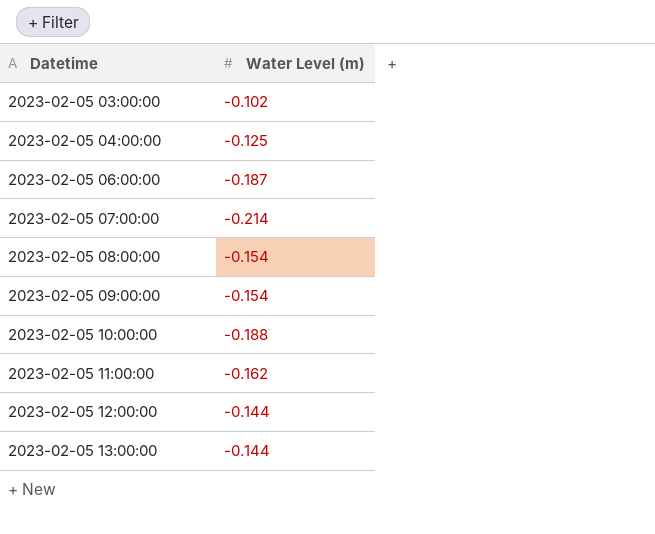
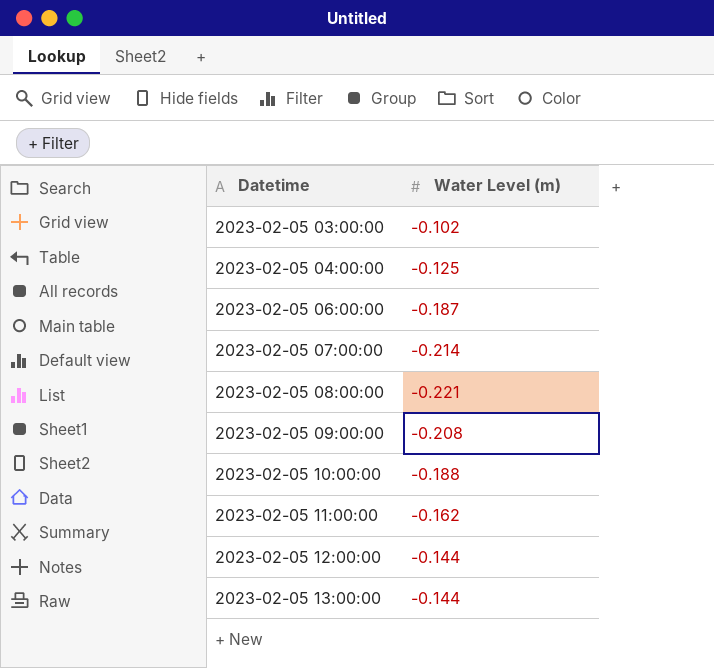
2023-02-05 08:00:00 | Water Level (m): -0.154 -> -0.221
2023-02-05 09:00:00 | Water Level (m): -0.154 -> -0.208

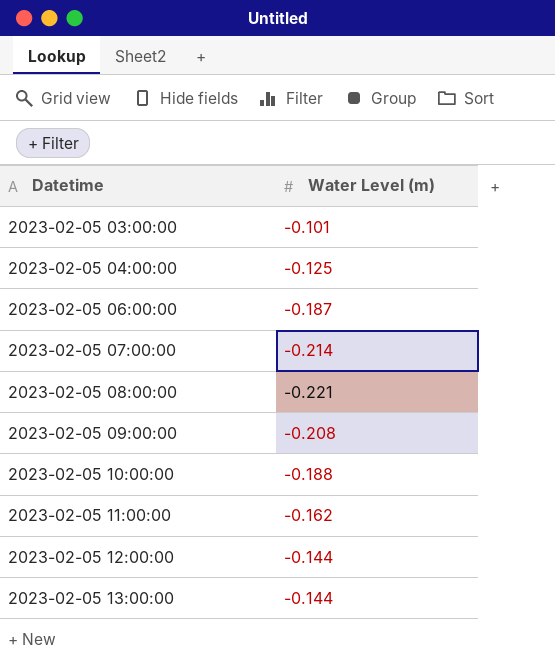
2023-02-05 03:00:00 | Water Level (m): -0.102 -> -0.101

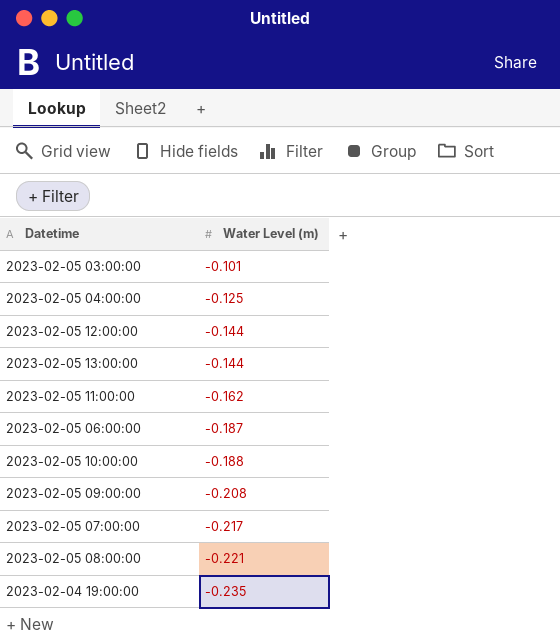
row order: Datetime ascending -> Water Level (m) descending
2023-02-05 07:00:00 | Water Level (m): -0.214 -> -0.217
row 2023-02-04 19:00:00: none -> -0.235

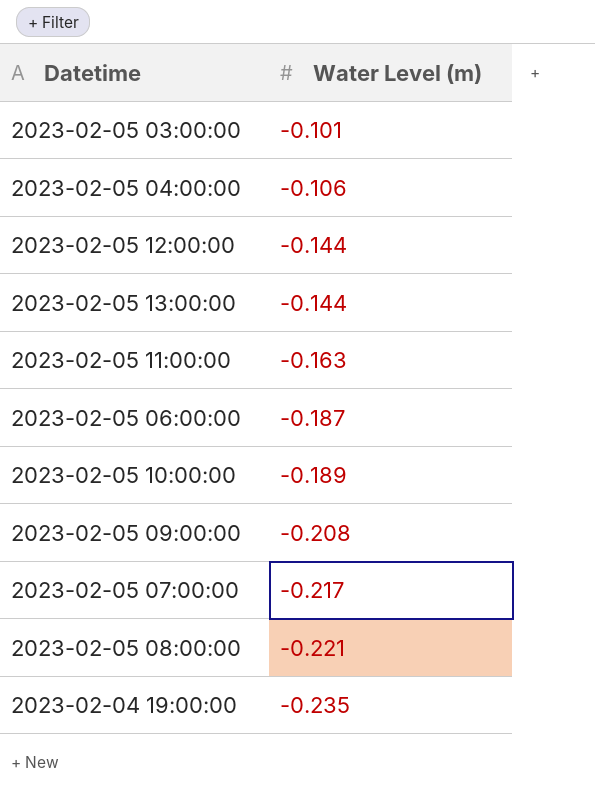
2023-02-05 04:00:00 | Water Level (m): -0.125 -> -0.106
2023-02-05 11:00:00 | Water Level (m): -0.162 -> -0.163
2023-02-05 10:00:00 | Water Level (m): -0.188 -> -0.189

